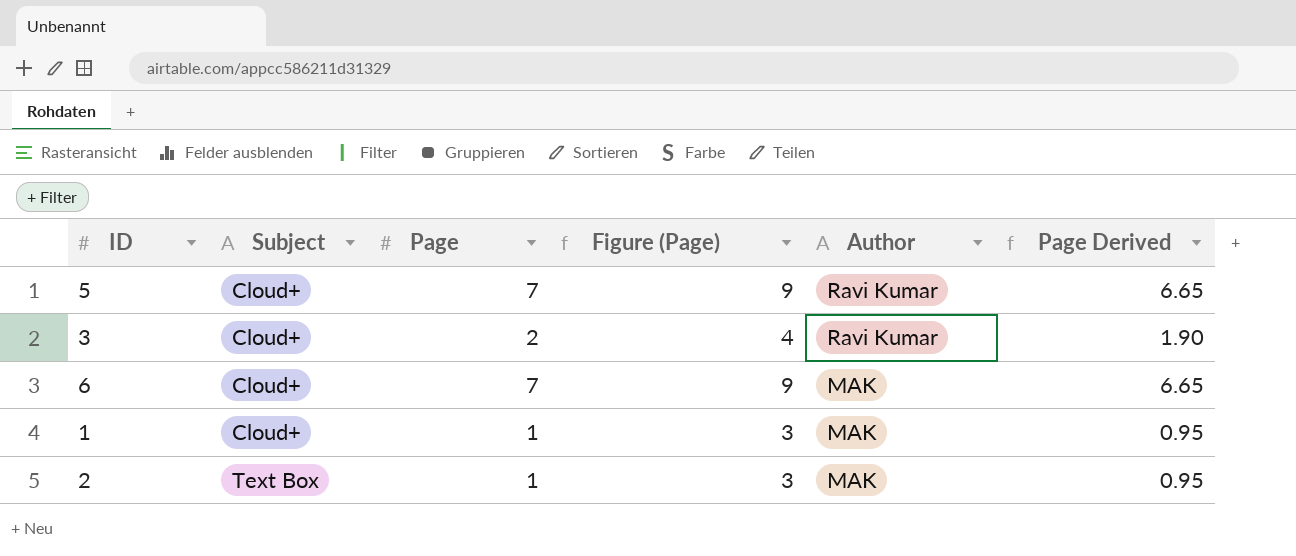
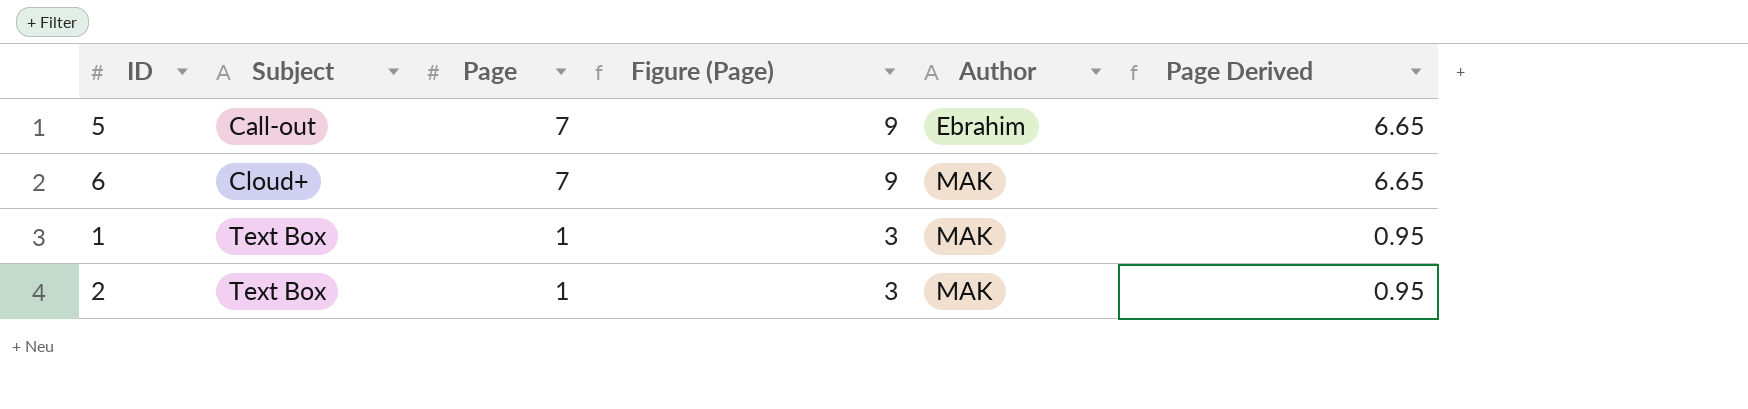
row 3: Cloud+ | 2 | 4 | Ravi Kumar | 1.90 -> none
5 | Subject: Cloud+ -> Call-out
5 | Author: Ravi Kumar -> Ebrahim
1 | Subject: Cloud+ -> Text Box

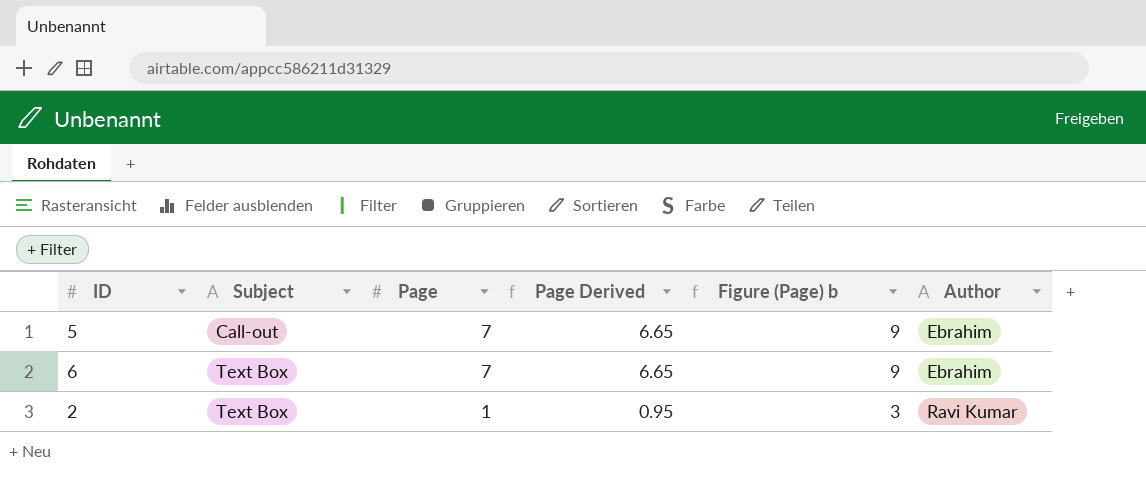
column Page Derived | position: 6 -> 4
column name: Figure (Page) -> Figure (Page) b
row 1: Text Box | 1 | 3 | MAK | 0.95 -> none
6 | Subject: Cloud+ -> Text Box
6 | Author: MAK -> Ebrahim
2 | Author: MAK -> Ravi Kumar

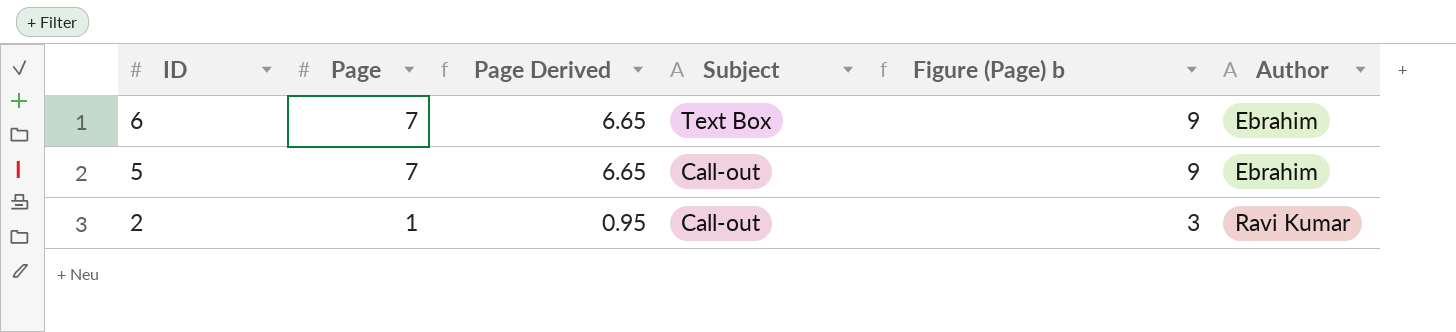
row order: Subject ascending -> ID descending
column Subject | position: 2 -> 4
2 | Subject: Text Box -> Call-out

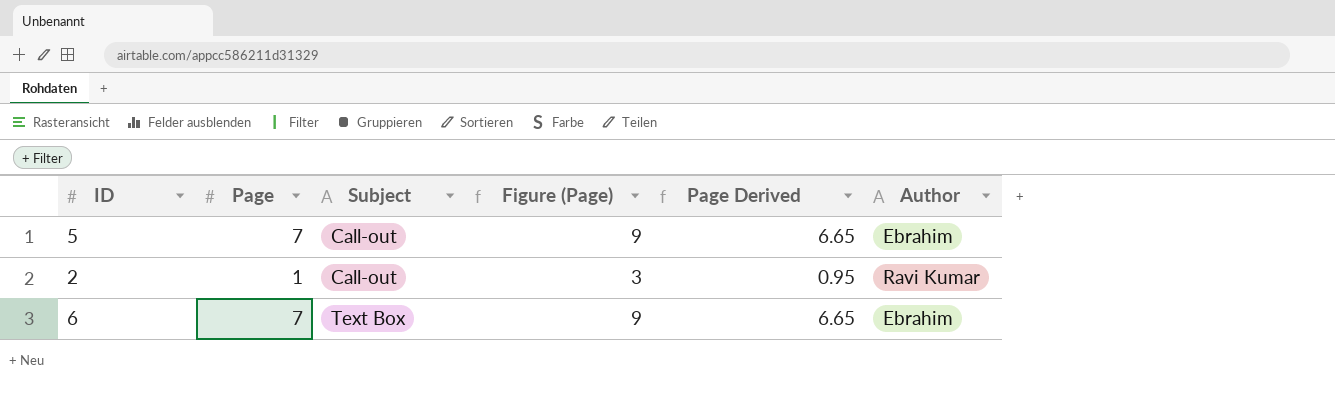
row order: ID descending -> Subject ascending
column name: Figure (Page) b -> Figure (Page)
column Page Derived | position: 3 -> 5

